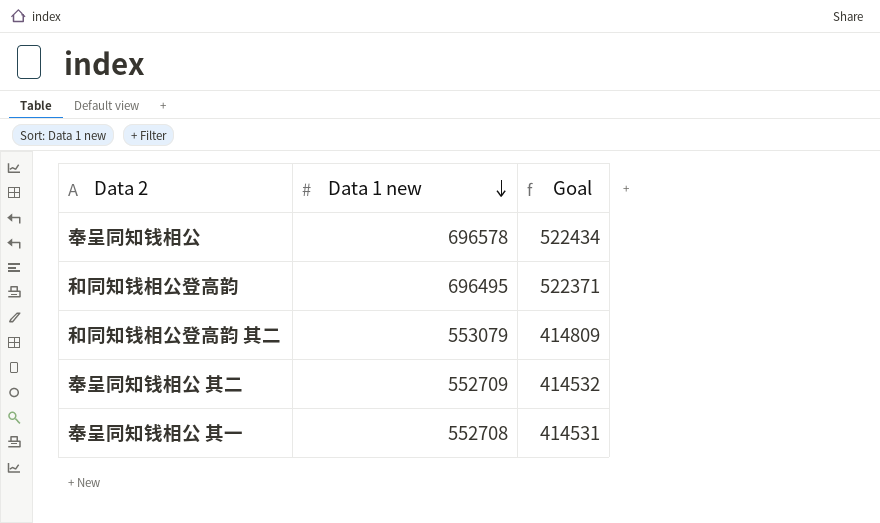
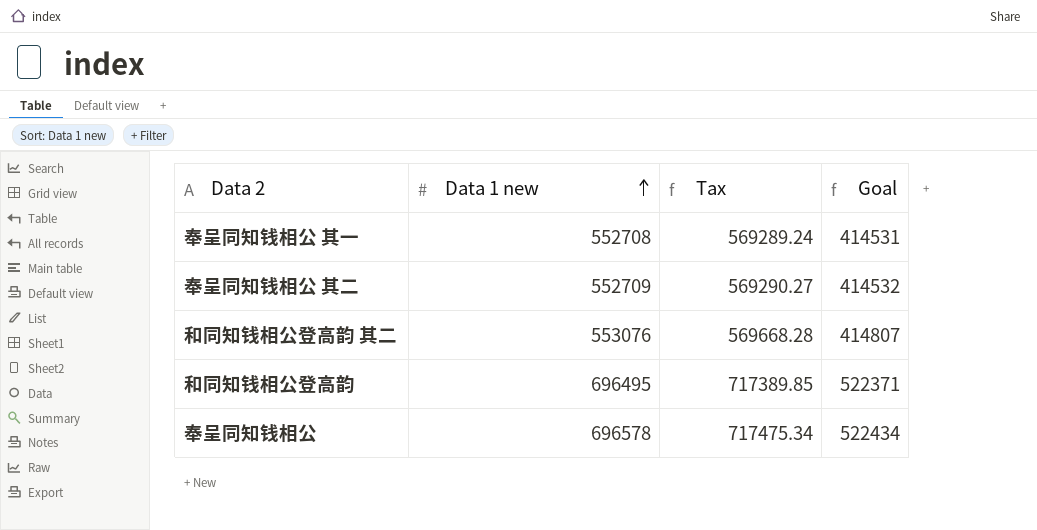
row order: Data 1 new descending -> Data 1 new ascending
column Tax | formula: none -> [Data 1 new] * 1.03
和同知钱相公登高韵 其二 | Data 1 new: 553079 -> 553076
和同知钱相公登高韵 其二 | Goal: 414809 -> 414807

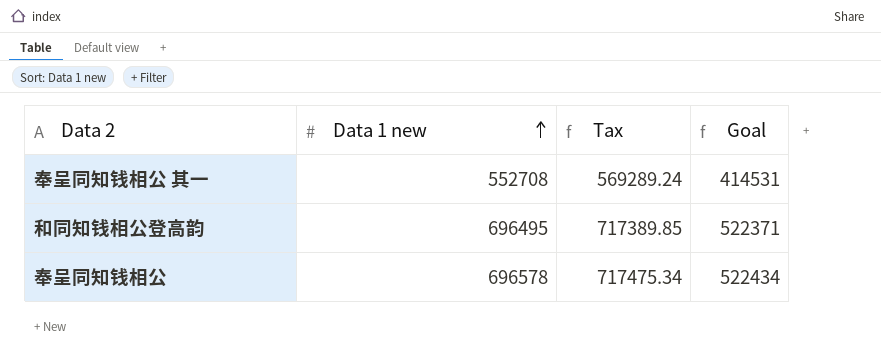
row 奉呈同知钱相公 其二: 552709 | 569290.27 | 414532 -> none
row 和同知钱相公登高韵 其二: 553076 | 569668.28 | 414807 -> none

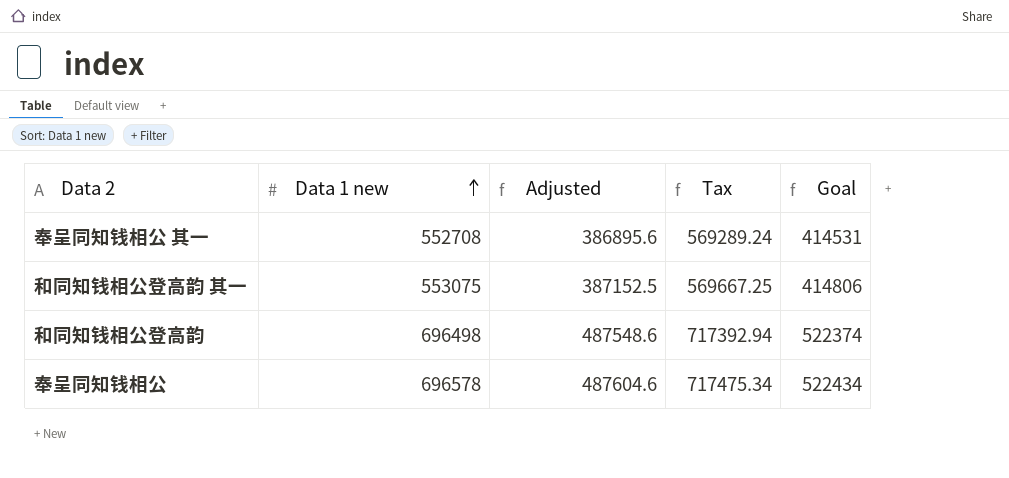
column Adjusted | formula: none -> [Data 1 new] * 0.7
row 和同知钱相公登高韵 其一: none -> 553075 | 387152.5 | 569667.25 | 414806
和同知钱相公登高韵 | Data 1 new: 696495 -> 696498
和同知钱相公登高韵 | Tax: 717389.85 -> 717392.94
和同知钱相公登高韵 | Goal: 522371 -> 522374

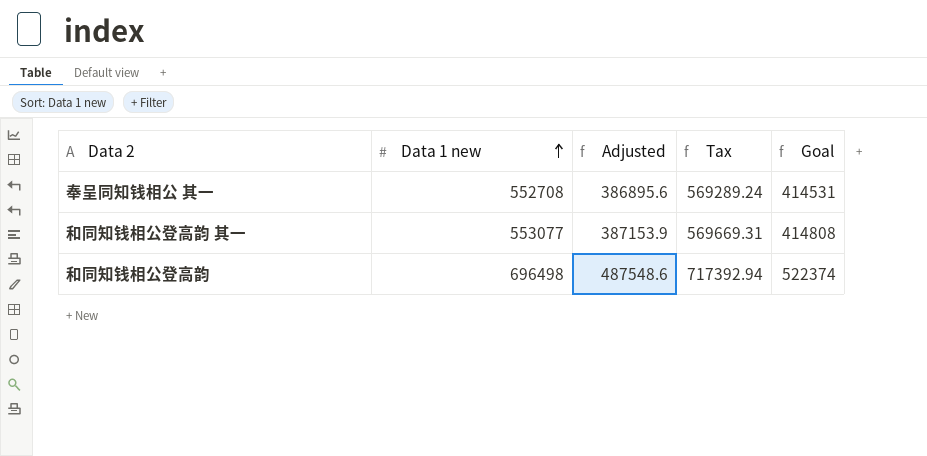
row 奉呈同知钱相公: 696578 | 487604.6 | 717475.34 | 522434 -> none
和同知钱相公登高韵 其一 | Data 1 new: 553075 -> 553077
和同知钱相公登高韵 其一 | Adjusted: 387152.5 -> 387153.9
和同知钱相公登高韵 其一 | Tax: 569667.25 -> 569669.31
和同知钱相公登高韵 其一 | Goal: 414806 -> 414808

